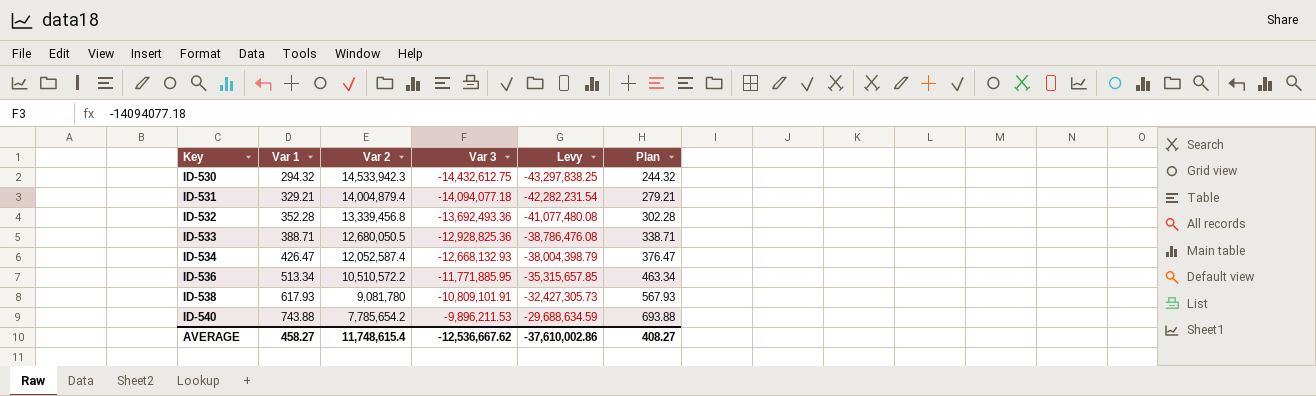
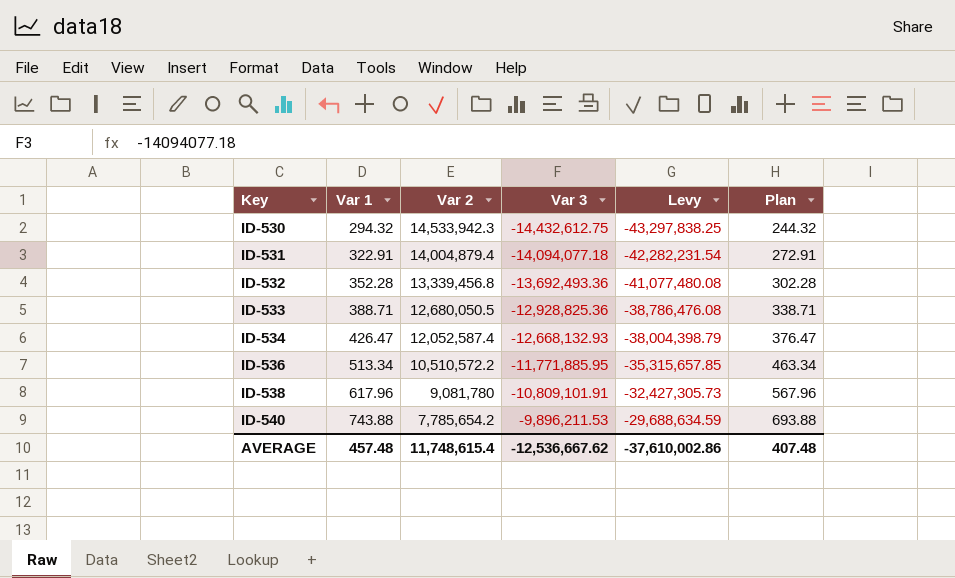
ID-531 | Var 1: 329.21 -> 322.91
ID-531 | Plan: 279.21 -> 272.91
ID-538 | Var 1: 617.93 -> 617.96
ID-538 | Plan: 567.93 -> 567.96
AVERAGE | Var 1: 458.27 -> 457.48
AVERAGE | Plan: 408.27 -> 407.48

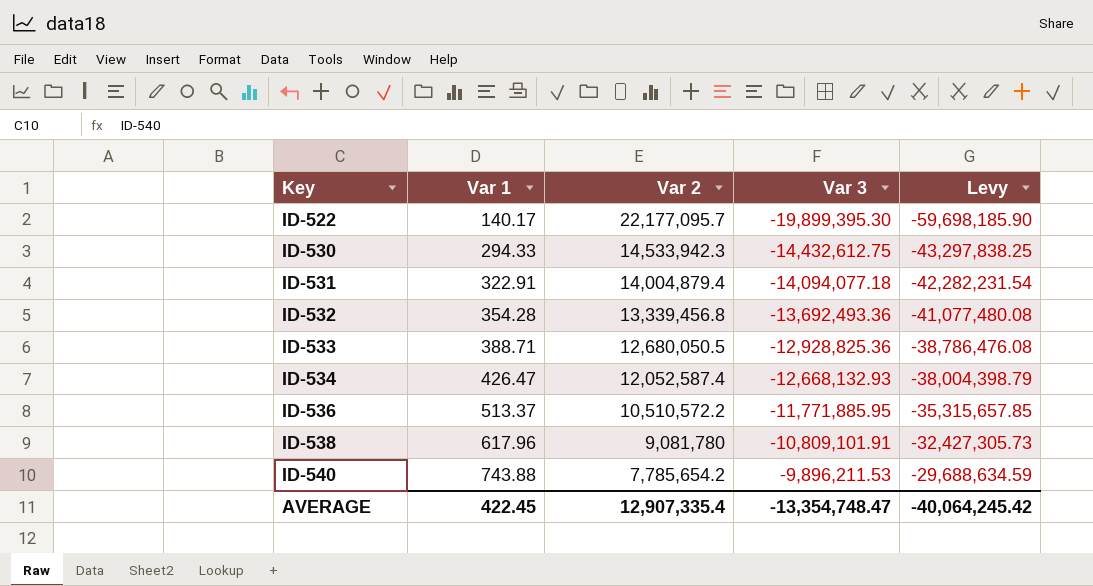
column Plan | formula: [Var 1] - 50 -> none
row ID-522: none -> 140.17 | 22,177,095.7 | -19,899,395.30 | -59,698,185.90
ID-530 | Var 1: 294.32 -> 294.33
ID-532 | Var 1: 352.28 -> 354.28
ID-536 | Var 1: 513.34 -> 513.37
AVERAGE | Var 1: 457.48 -> 422.45
AVERAGE | Var 2: 11,748,615.4 -> 12,907,335.4
AVERAGE | Var 3: -12,536,667.62 -> -13,354,748.47
AVERAGE | Levy: -37,610,002.86 -> -40,064,245.42

